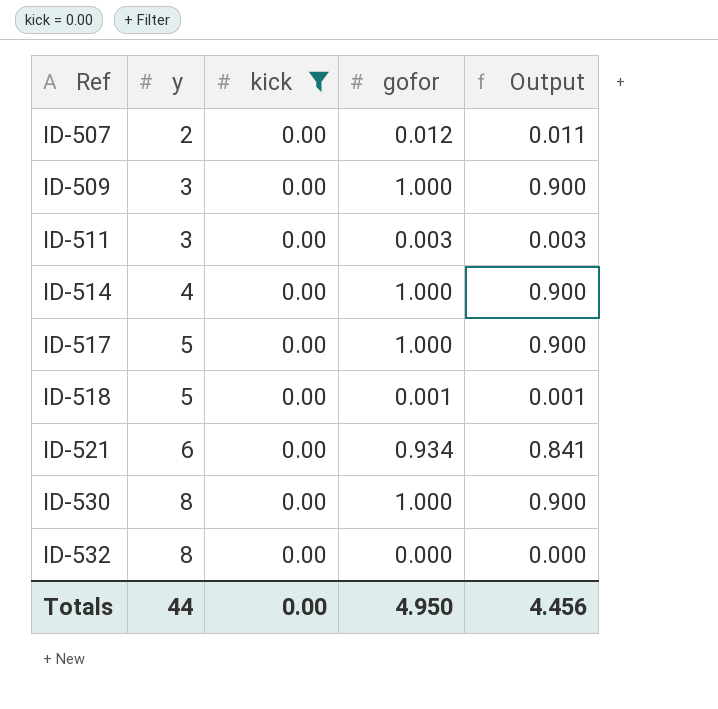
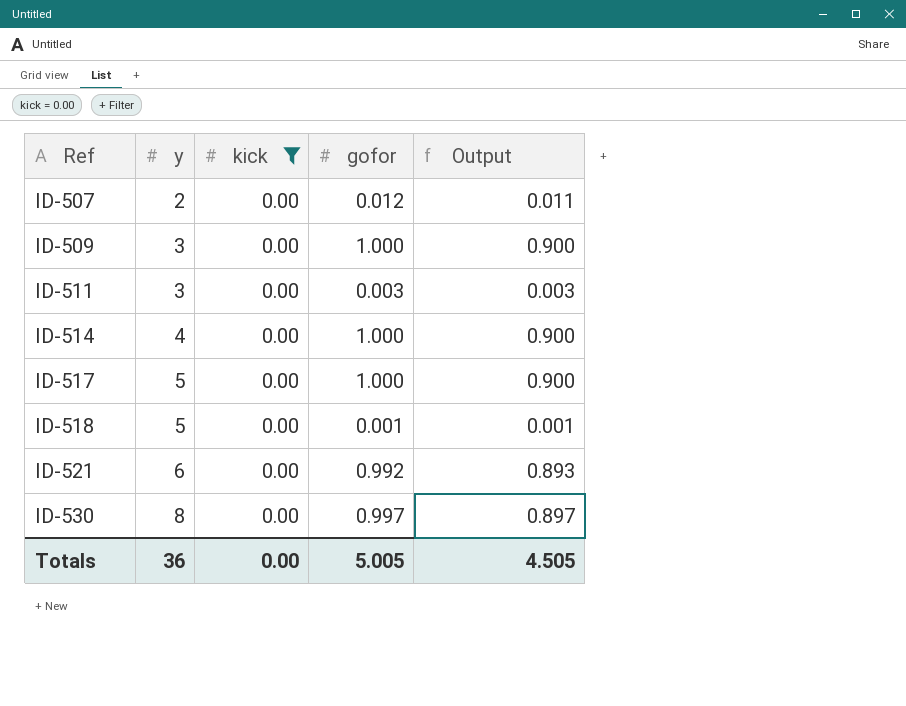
row ID-532: 8 | 0.00 | 0.000 | 0.000 -> none
ID-521 | gofor: 0.934 -> 0.992
ID-521 | Output: 0.841 -> 0.893
ID-530 | gofor: 1.000 -> 0.997
ID-530 | Output: 0.900 -> 0.897
Totals | y: 44 -> 36
Totals | gofor: 4.950 -> 5.005
Totals | Output: 4.456 -> 4.505

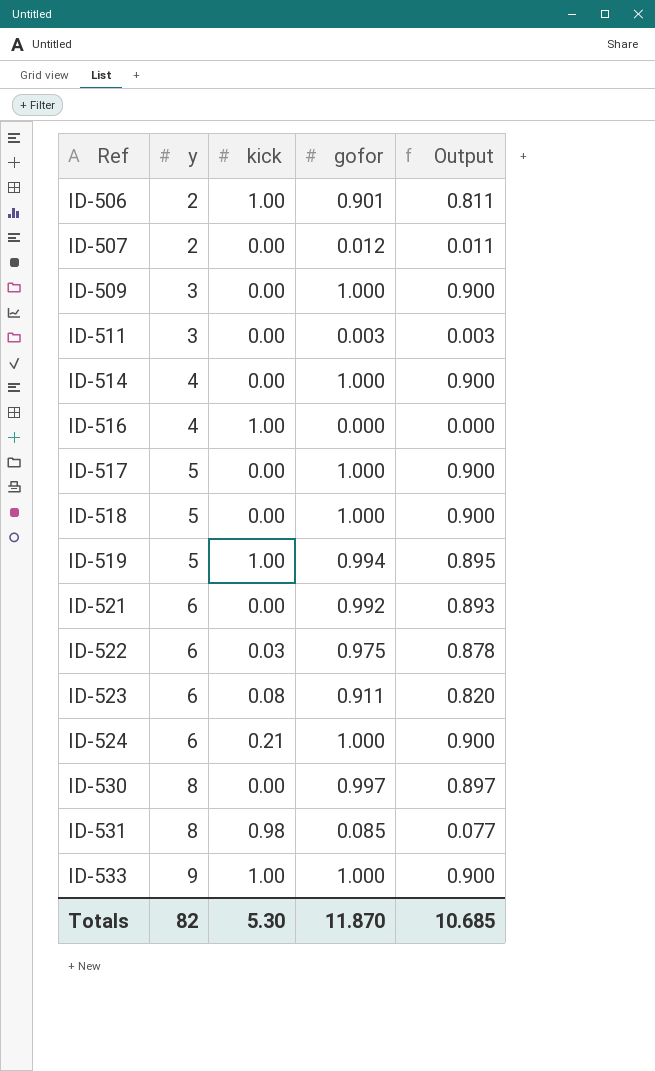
filter: kick = 0.00 -> none
ID-518 | gofor: 0.001 -> 1.000
ID-518 | Output: 0.001 -> 0.900
Totals | y: 36 -> 82
Totals | kick: 0.00 -> 5.30
Totals | gofor: 5.005 -> 11.870
Totals | Output: 4.505 -> 10.685

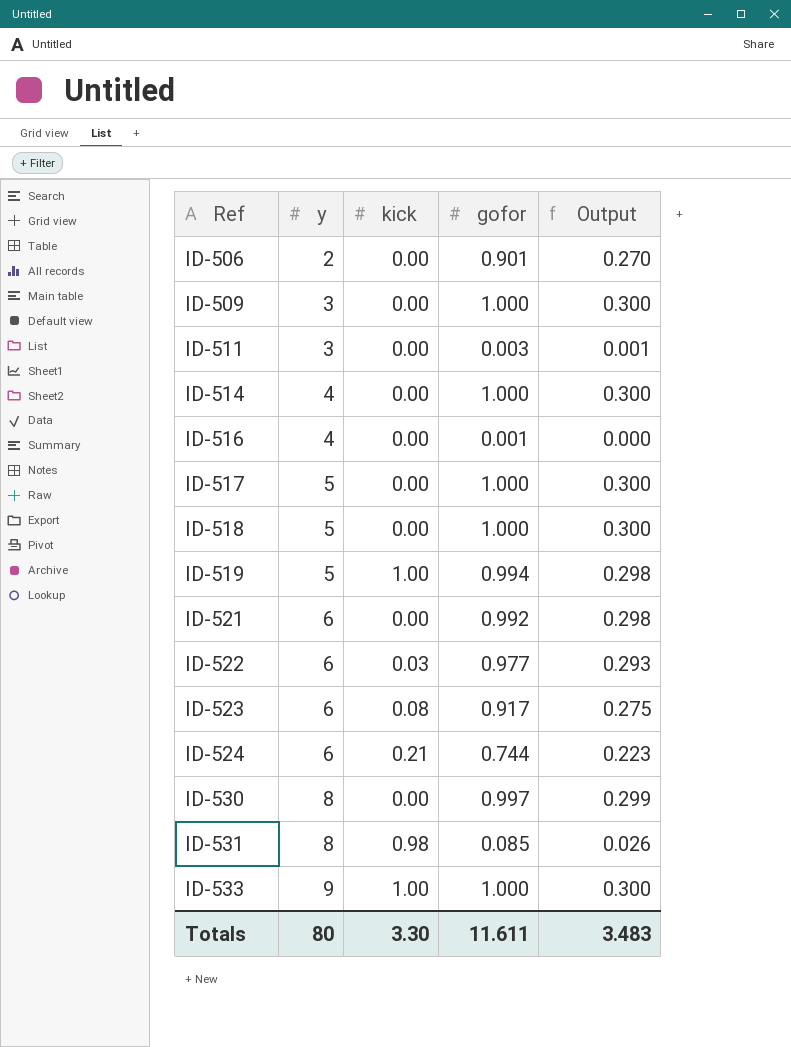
column Output | formula: [gofor] * 0.9 -> [gofor] * 0.3
row ID-507: 2 | 0.00 | 0.012 | 0.011 -> none
ID-506 | kick: 1.00 -> 0.00
ID-516 | kick: 1.00 -> 0.00
ID-516 | gofor: 0.000 -> 0.001
ID-522 | gofor: 0.975 -> 0.977
ID-523 | gofor: 0.911 -> 0.917
ID-524 | gofor: 1.000 -> 0.744
Totals | y: 82 -> 80
Totals | kick: 5.30 -> 3.30
Totals | gofor: 11.870 -> 11.611
Totals | Output: 10.685 -> 3.483

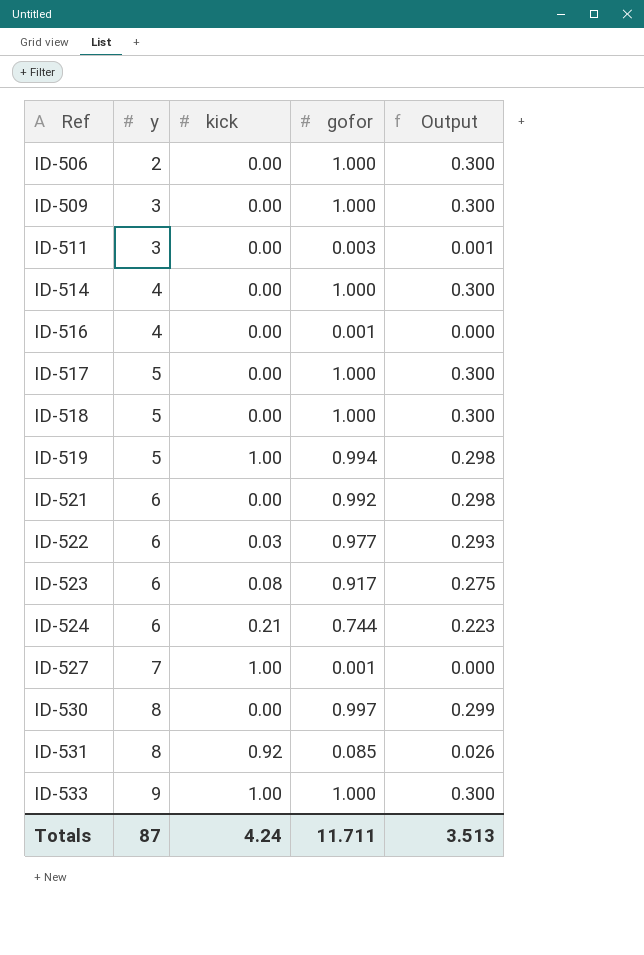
ID-506 | gofor: 0.901 -> 1.000
ID-506 | Output: 0.270 -> 0.300
row ID-527: none -> 7 | 1.00 | 0.001 | 0.000
ID-531 | kick: 0.98 -> 0.92
Totals | y: 80 -> 87
Totals | kick: 3.30 -> 4.24
Totals | gofor: 11.611 -> 11.711
Totals | Output: 3.483 -> 3.513

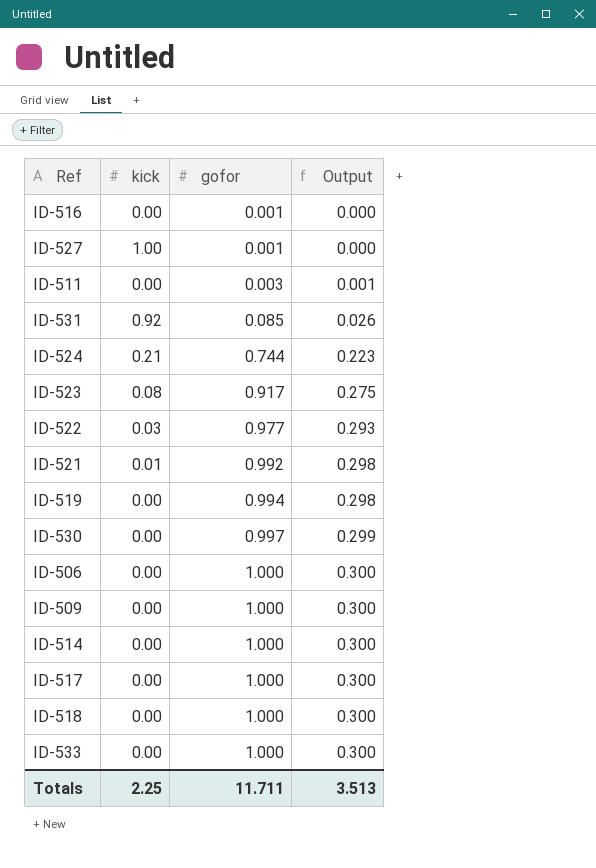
row order: Ref ascending -> gofor ascending
column y | position: 2 -> none
ID-521 | kick: 0.00 -> 0.01
ID-519 | kick: 1.00 -> 0.00
ID-533 | kick: 1.00 -> 0.00
Totals | kick: 4.24 -> 2.25

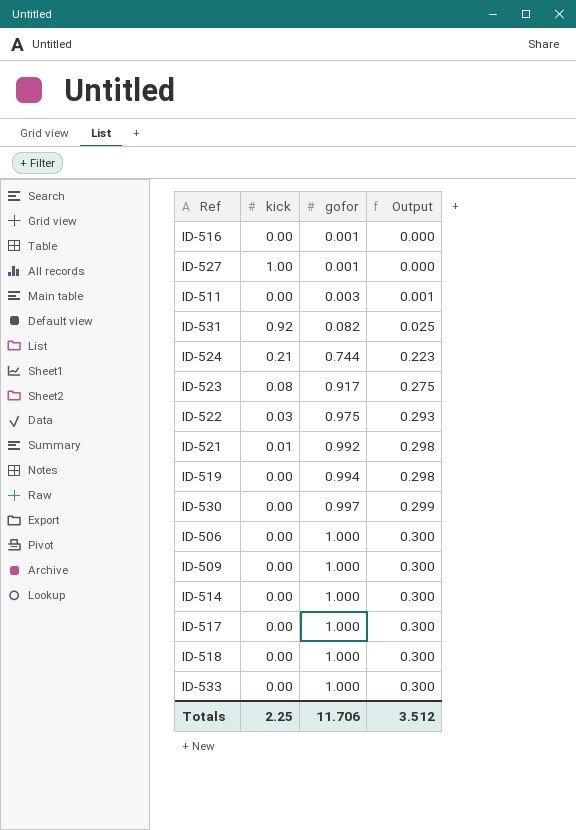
ID-531 | gofor: 0.085 -> 0.082
ID-531 | Output: 0.026 -> 0.025
ID-522 | gofor: 0.977 -> 0.975
Totals | gofor: 11.711 -> 11.706
Totals | Output: 3.513 -> 3.512

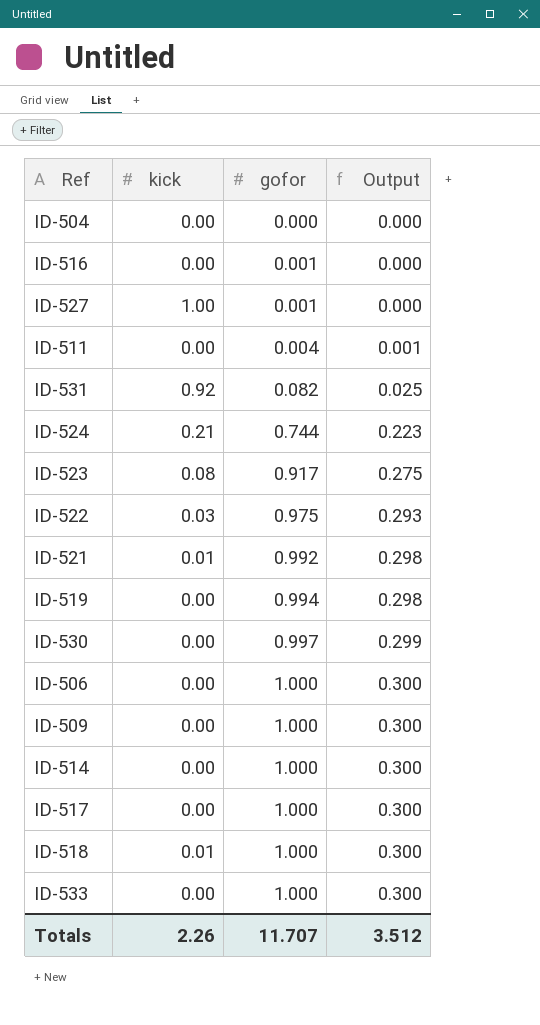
row ID-504: none -> 0.00 | 0.000 | 0.000
ID-511 | gofor: 0.003 -> 0.004
ID-518 | kick: 0.00 -> 0.01
Totals | kick: 2.25 -> 2.26
Totals | gofor: 11.706 -> 11.707

